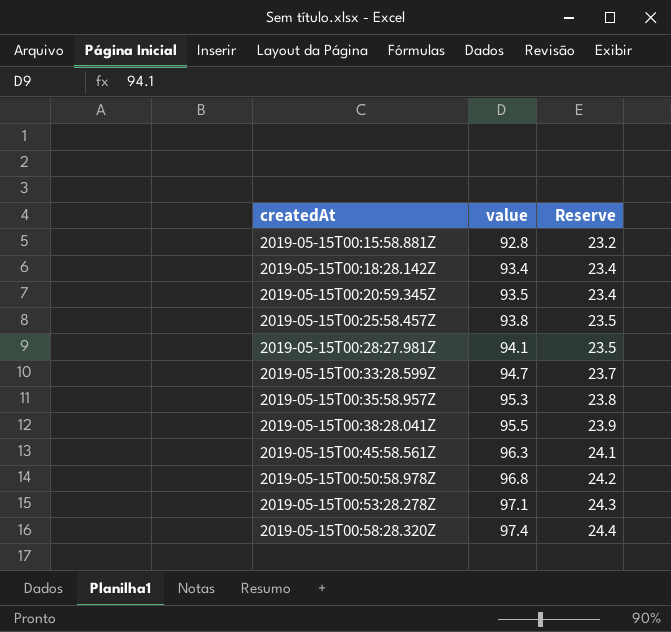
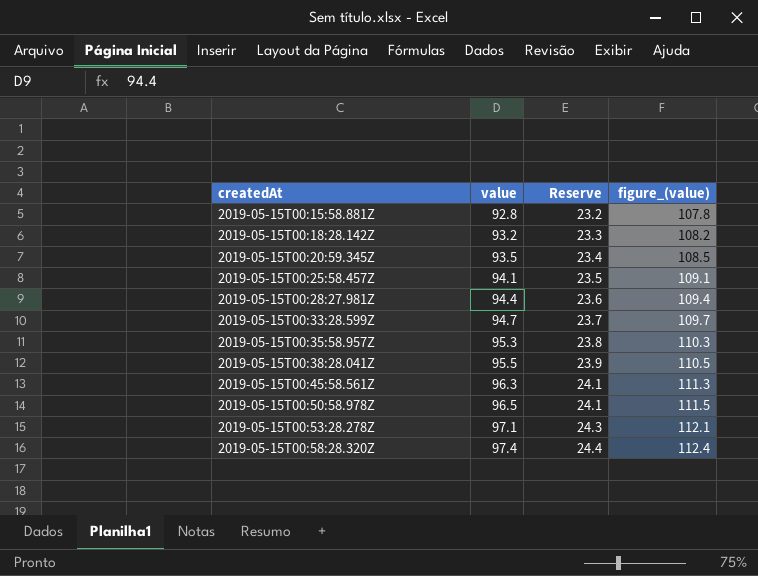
column figure_(value) | formula: none -> [value] + 15
2019-05-15T00:18:28.142Z | value: 93.4 -> 93.2
2019-05-15T00:18:28.142Z | Reserve: 23.4 -> 23.3
2019-05-15T00:25:58.457Z | value: 93.8 -> 94.1
2019-05-15T00:28:27.981Z | value: 94.1 -> 94.4
2019-05-15T00:28:27.981Z | Reserve: 23.5 -> 23.6
2019-05-15T00:50:58.978Z | value: 96.8 -> 96.5
2019-05-15T00:50:58.978Z | Reserve: 24.2 -> 24.1

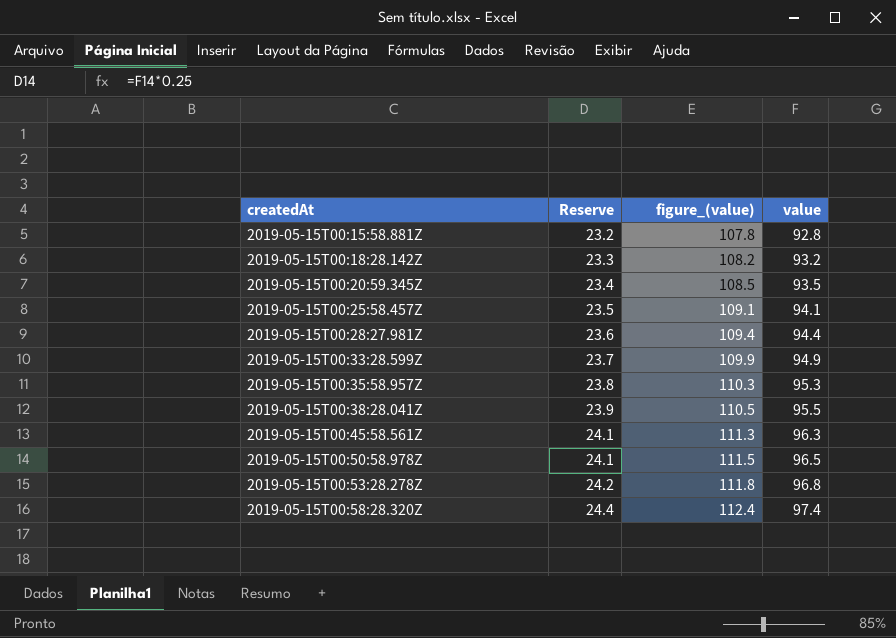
column value | position: 2 -> 4
2019-05-15T00:33:28.599Z | figure_(value): 109.7 -> 109.9
2019-05-15T00:33:28.599Z | value: 94.7 -> 94.9
2019-05-15T00:53:28.278Z | Reserve: 24.3 -> 24.2
2019-05-15T00:53:28.278Z | figure_(value): 112.1 -> 111.8
2019-05-15T00:53:28.278Z | value: 97.1 -> 96.8

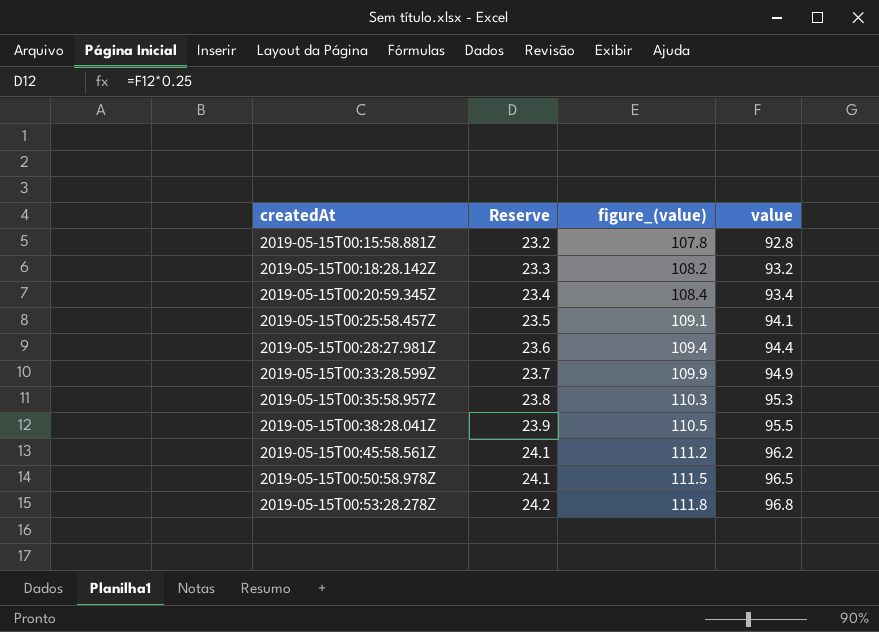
row 2019-05-15T00:58:28.320Z: 24.4 | 112.4 | 97.4 -> none
2019-05-15T00:20:59.345Z | figure_(value): 108.5 -> 108.4
2019-05-15T00:20:59.345Z | value: 93.5 -> 93.4
2019-05-15T00:45:58.561Z | figure_(value): 111.3 -> 111.2
2019-05-15T00:45:58.561Z | value: 96.3 -> 96.2

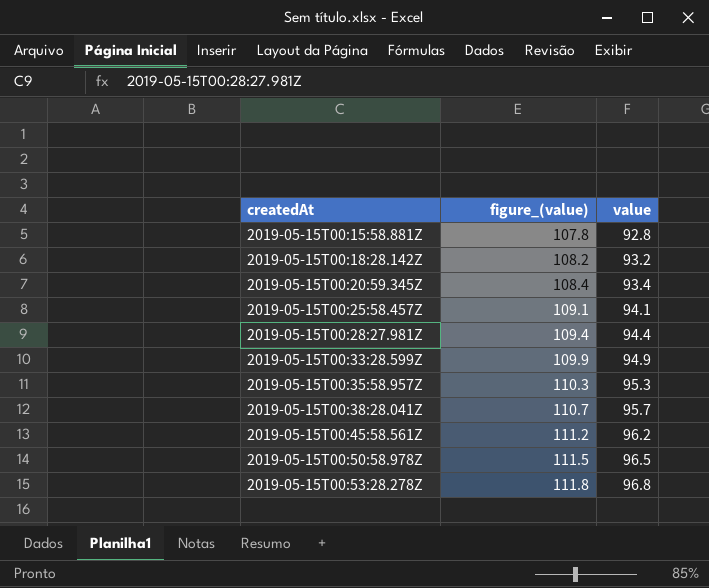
column Reserve | formula: [value] * 0.25 -> none
2019-05-15T00:38:28.041Z | figure_(value): 110.5 -> 110.7
2019-05-15T00:38:28.041Z | value: 95.5 -> 95.7

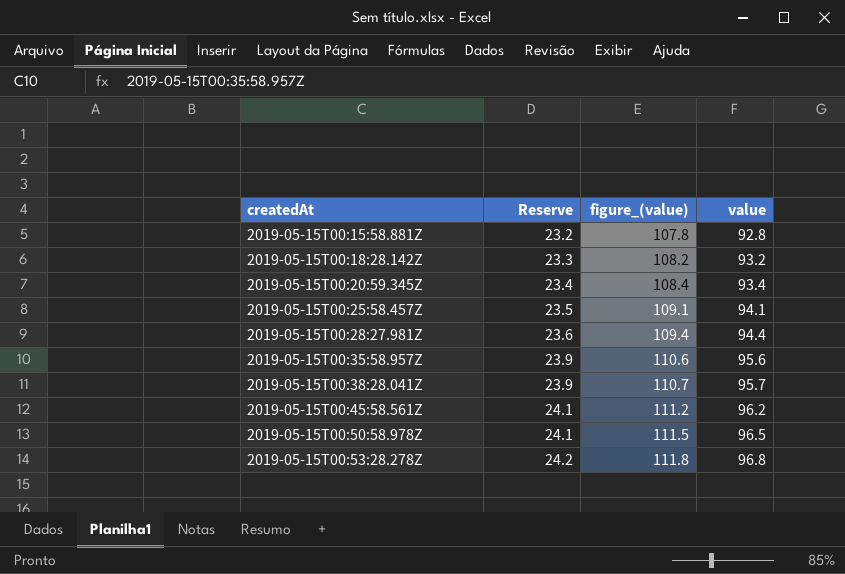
column Reserve | formula: none -> [value] * 0.25
row 2019-05-15T00:33:28.599Z: 109.9 | 94.9 -> none
2019-05-15T00:35:58.957Z | figure_(value): 110.3 -> 110.6
2019-05-15T00:35:58.957Z | value: 95.3 -> 95.6

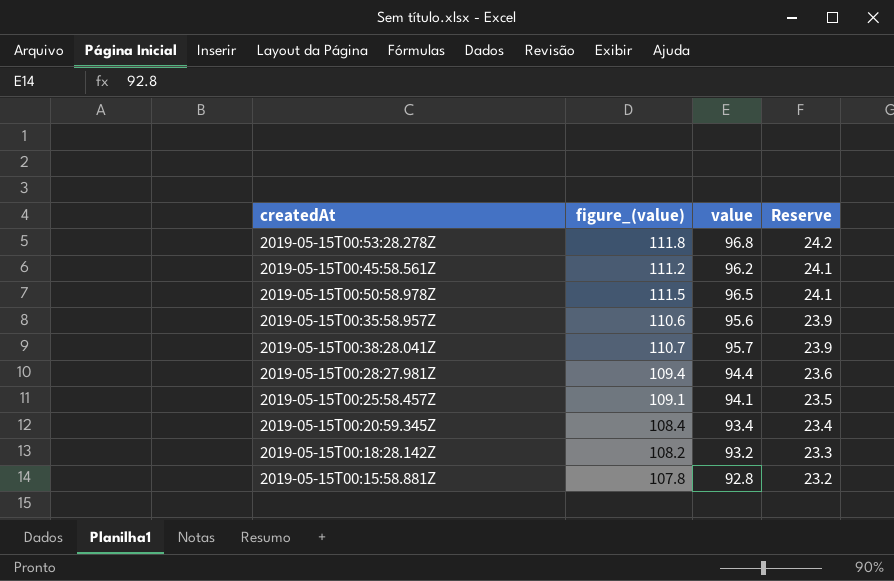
row order: createdAt ascending -> Reserve descending
column Reserve | position: 2 -> 4

